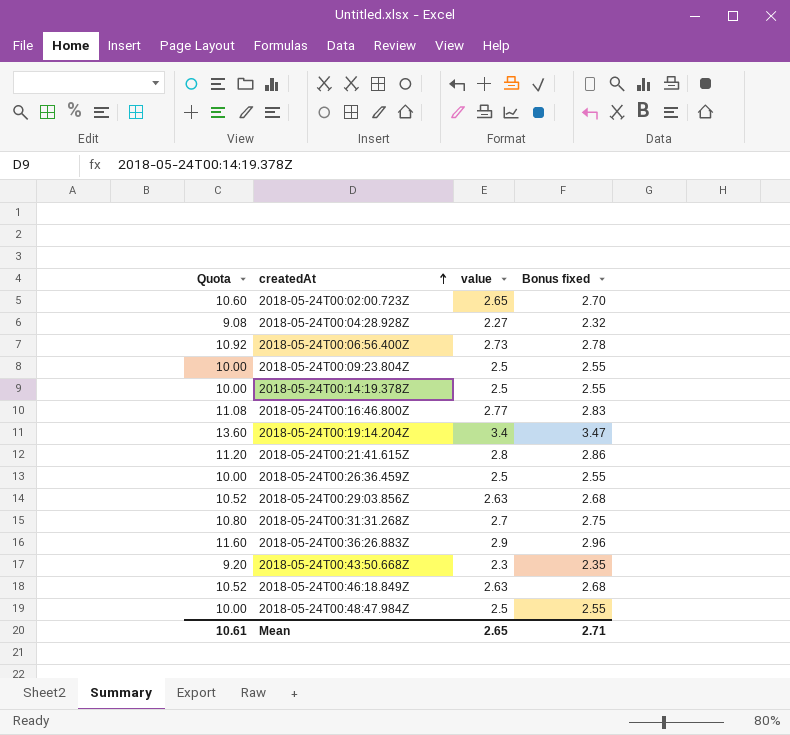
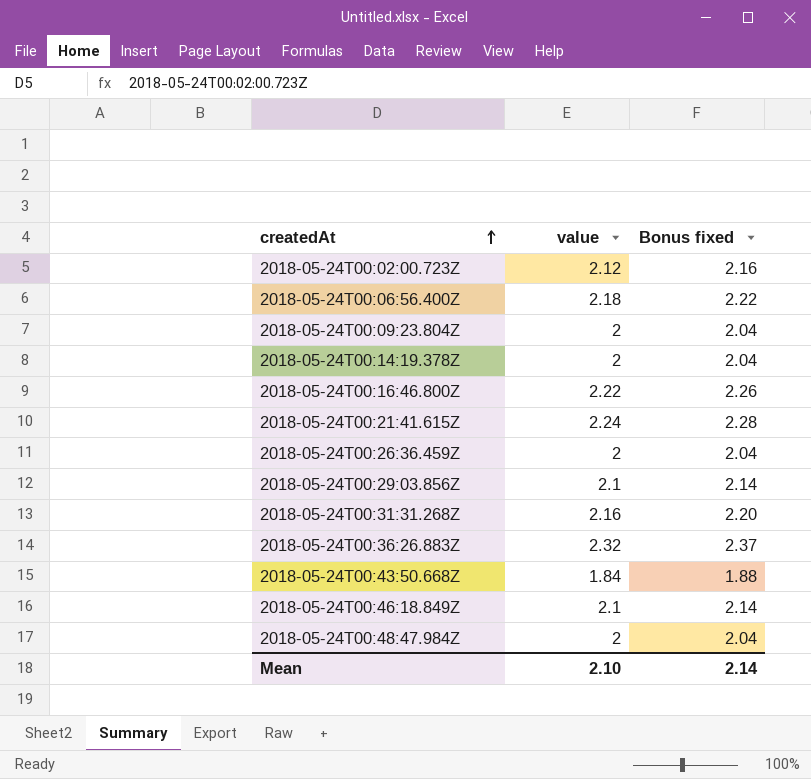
column Quota | formula: [value] * 4 -> none
row 2018-05-24T00:04:28.928Z: 9.08 | 2.27 | 2.32 -> none
row 2018-05-24T00:19:14.204Z: 13.60 | 3.4 | 3.47 -> none
2018-05-24T00:02:00.723Z | value: 2.65 -> 2.12
2018-05-24T00:02:00.723Z | Bonus fixed: 2.70 -> 2.16
2018-05-24T00:06:56.400Z | value: 2.73 -> 2.18
2018-05-24T00:06:56.400Z | Bonus fixed: 2.78 -> 2.22
2018-05-24T00:09:23.804Z | value: 2.5 -> 2
2018-05-24T00:09:23.804Z | Bonus fixed: 2.55 -> 2.04
2018-05-24T00:14:19.378Z | value: 2.5 -> 2
2018-05-24T00:14:19.378Z | Bonus fixed: 2.55 -> 2.04
2018-05-24T00:16:46.800Z | value: 2.77 -> 2.22
2018-05-24T00:16:46.800Z | Bonus fixed: 2.83 -> 2.26
2018-05-24T00:21:41.615Z | value: 2.8 -> 2.24
2018-05-24T00:21:41.615Z | Bonus fixed: 2.86 -> 2.28
2018-05-24T00:26:36.459Z | value: 2.5 -> 2
2018-05-24T00:26:36.459Z | Bonus fixed: 2.55 -> 2.04
2018-05-24T00:29:03.856Z | value: 2.63 -> 2.1
2018-05-24T00:29:03.856Z | Bonus fixed: 2.68 -> 2.14
2018-05-24T00:31:31.268Z | value: 2.7 -> 2.16
2018-05-24T00:31:31.268Z | Bonus fixed: 2.75 -> 2.20
2018-05-24T00:36:26.883Z | value: 2.9 -> 2.32
2018-05-24T00:36:26.883Z | Bonus fixed: 2.96 -> 2.37
2018-05-24T00:43:50.668Z | value: 2.3 -> 1.84
2018-05-24T00:43:50.668Z | Bonus fixed: 2.35 -> 1.88
2018-05-24T00:46:18.849Z | value: 2.63 -> 2.1
2018-05-24T00:46:18.849Z | Bonus fixed: 2.68 -> 2.14
2018-05-24T00:48:47.984Z | value: 2.5 -> 2
2018-05-24T00:48:47.984Z | Bonus fixed: 2.55 -> 2.04
Mean | value: 2.65 -> 2.10
Mean | Bonus fixed: 2.71 -> 2.14

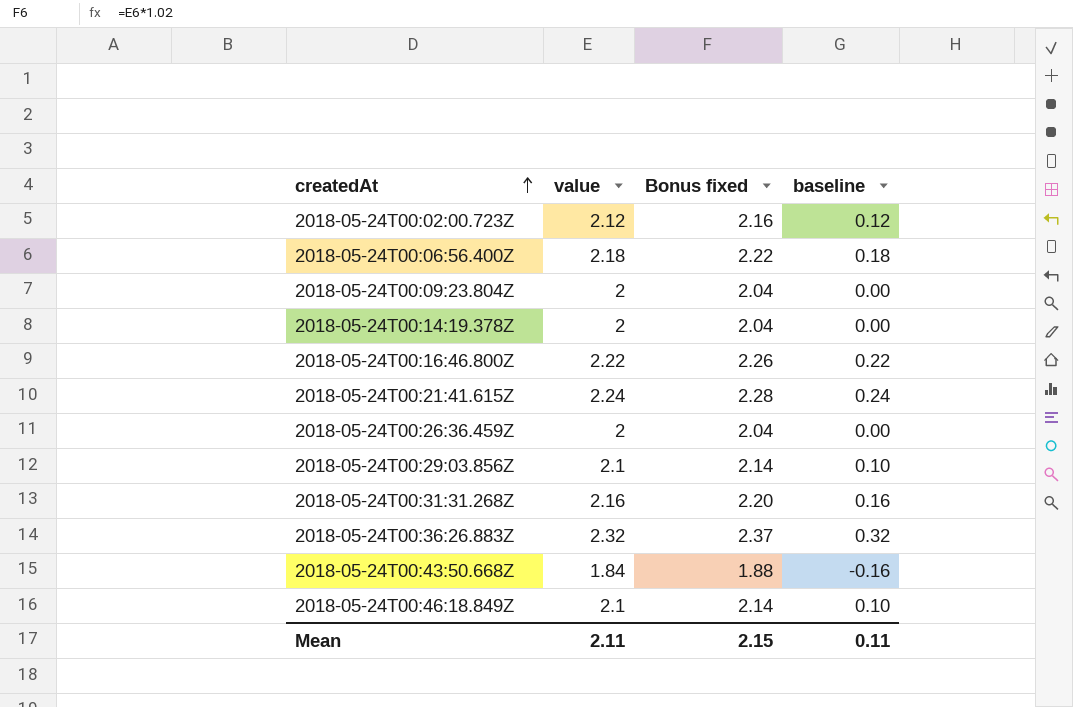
column baseline | formula: none -> [value] - 2
row 2018-05-24T00:48:47.984Z: 2 | 2.04 -> none
Mean | value: 2.10 -> 2.11
Mean | Bonus fixed: 2.14 -> 2.15

